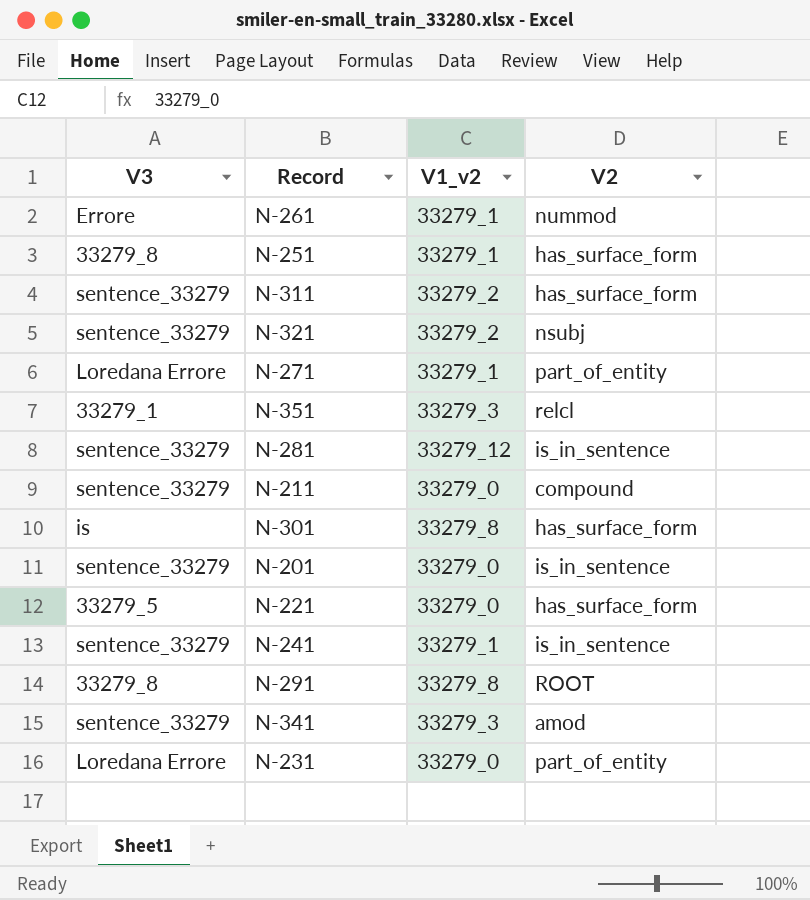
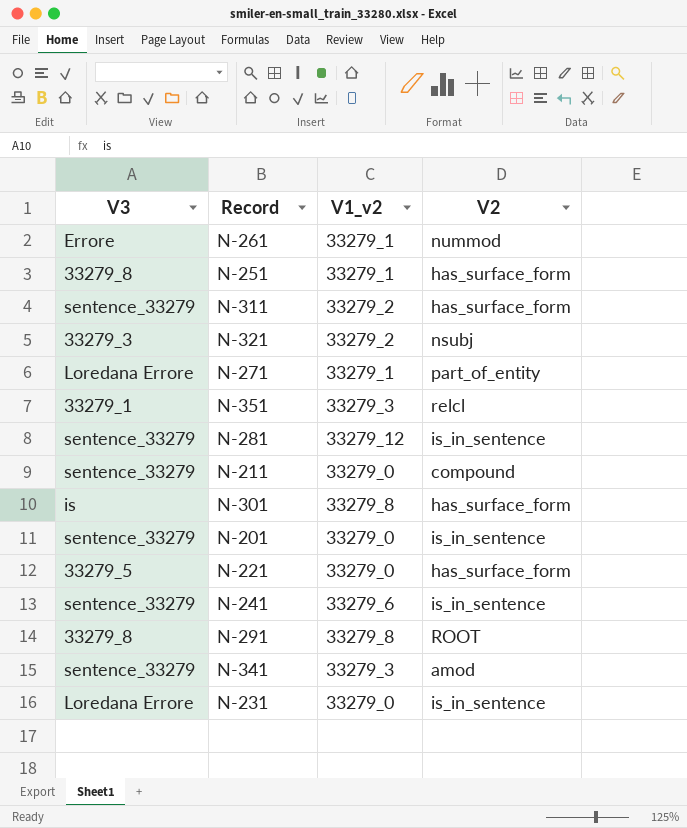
N-321 | V3: sentence_33279 -> 33279_3
N-241 | V1_v2: 33279_1 -> 33279_6
N-231 | V2: part_of_entity -> is_in_sentence

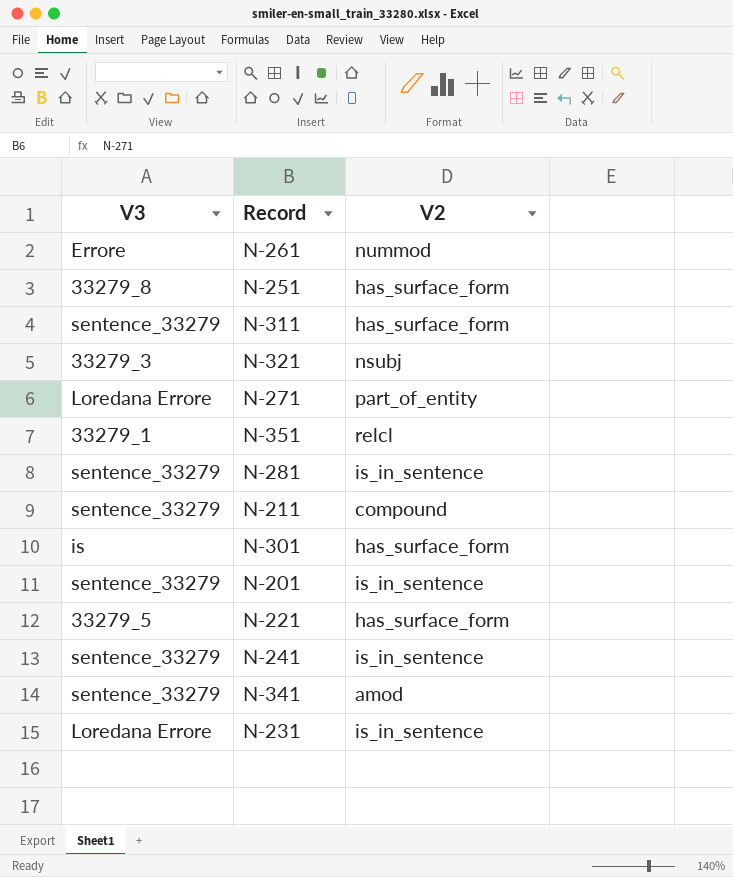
column V1_v2 | position: 3 -> none
row N-291: 33279_8 | 33279_8 | ROOT -> none

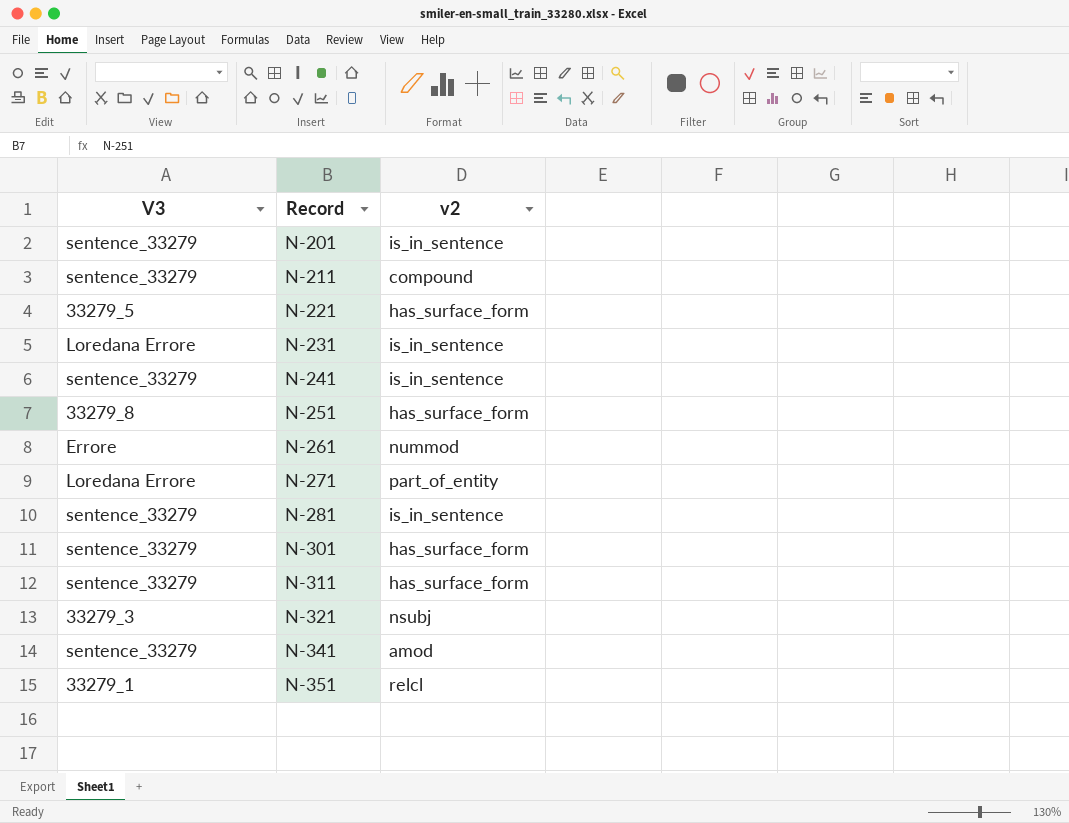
row order: none -> Record ascending
column name: V2 -> v2
N-301 | V3: is -> sentence_33279

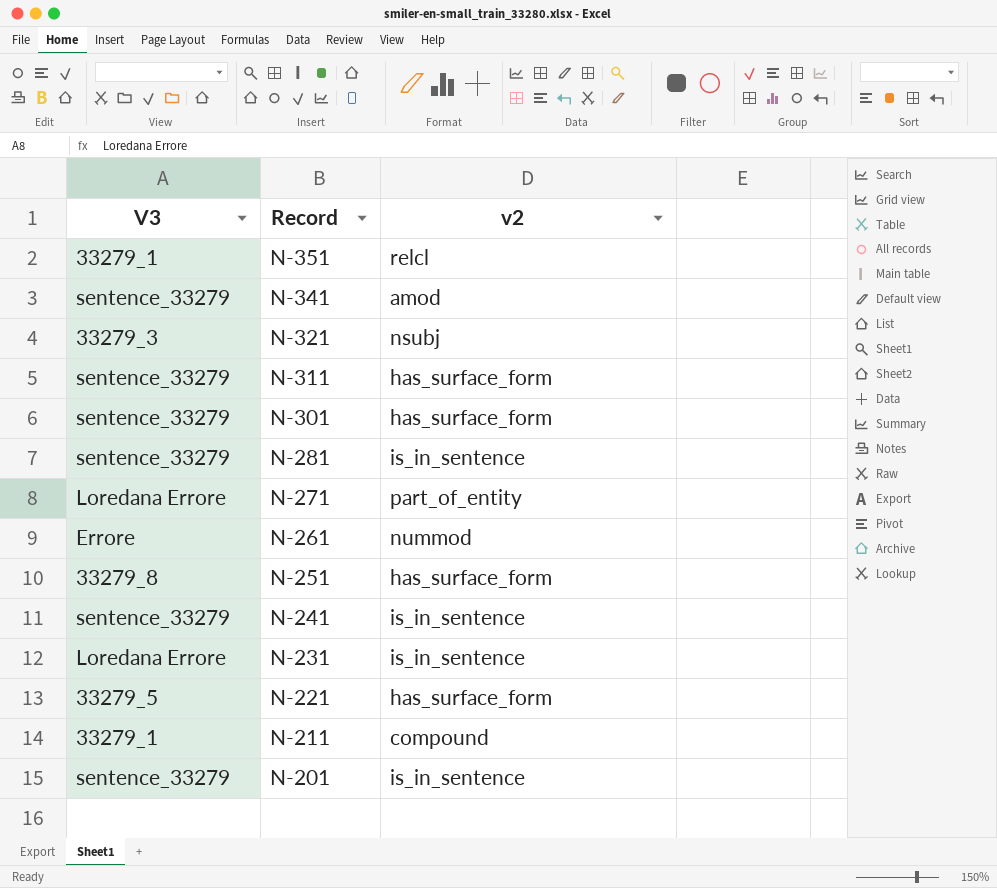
row order: Record ascending -> Record descending
N-211 | V3: sentence_33279 -> 33279_1

